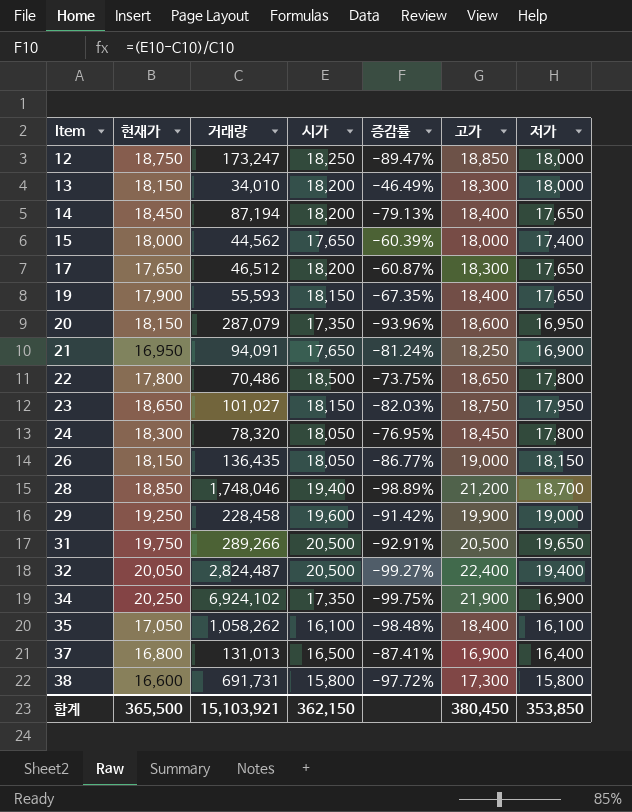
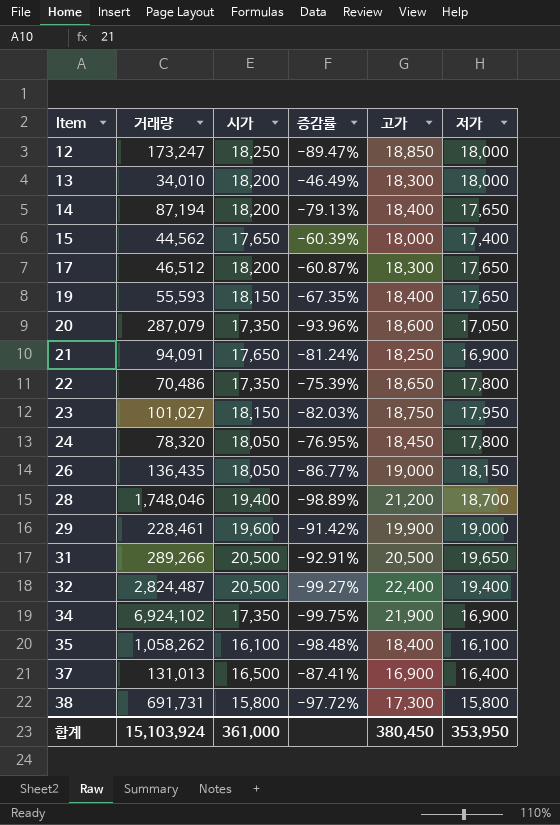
column 현재가 | position: 2 -> none
20 | 저가: 16,950 -> 17,050
22 | 시가: 18,500 -> 17,350
22 | 증감률: -73.75% -> -75.39%
29 | 거래량: 228,458 -> 228,461
합계 | 거래량: 15,103,921 -> 15,103,924
합계 | 시가: 362,150 -> 361,000
합계 | 저가: 353,850 -> 353,950

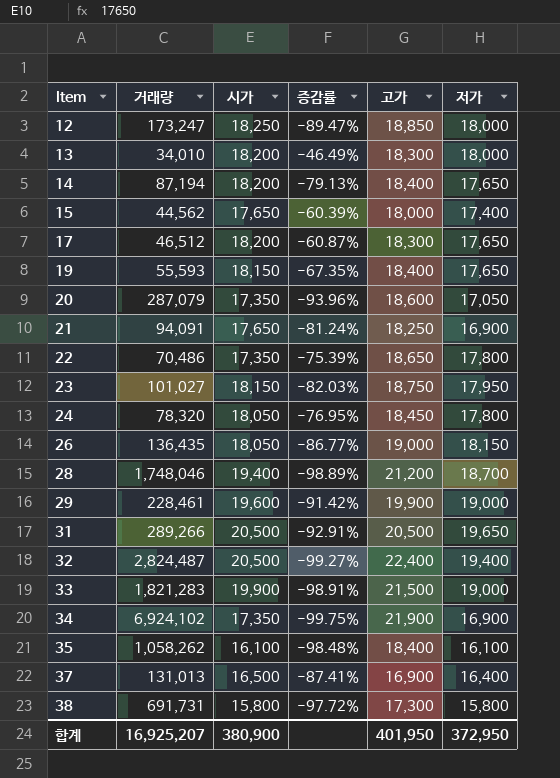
row 33: none -> 1,821,283 | 19,900 | -98.91% | 21,500 | 19,000
합계 | 거래량: 15,103,924 -> 16,925,207
합계 | 시가: 361,000 -> 380,900
합계 | 고가: 380,450 -> 401,950
합계 | 저가: 353,950 -> 372,950

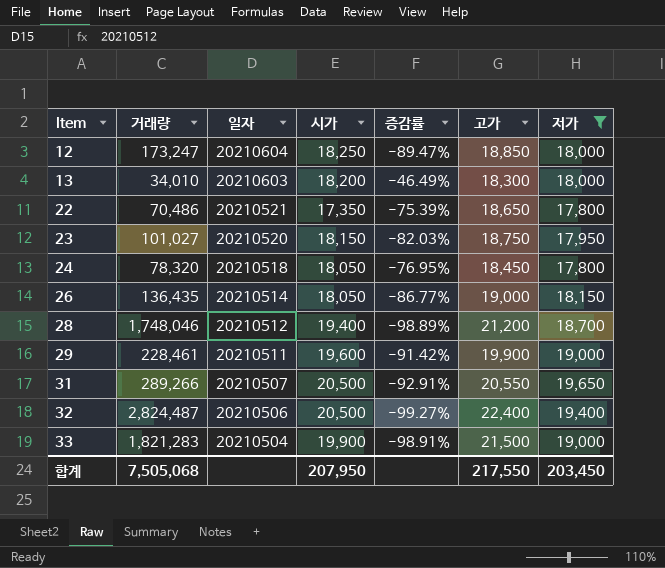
filter: none -> 저가 >= 17,800
column 일자 | position: none -> 3
31 | 고가: 20,500 -> 20,550
합계 | 거래량: 16,925,207 -> 7,505,068
합계 | 시가: 380,900 -> 207,950
합계 | 고가: 401,950 -> 217,550
합계 | 저가: 372,950 -> 203,450

